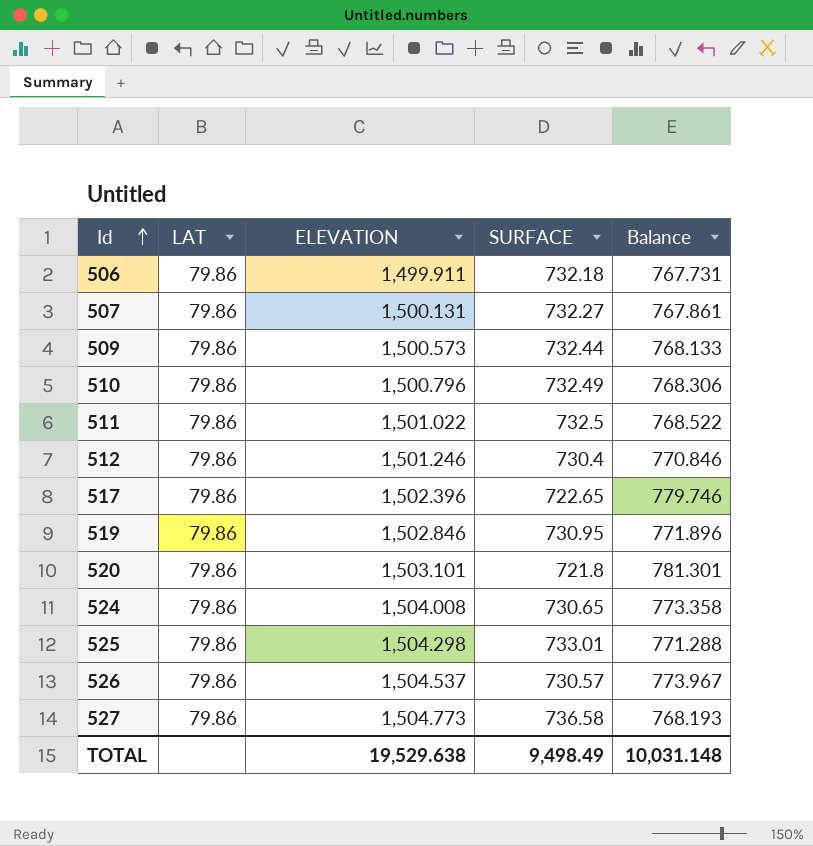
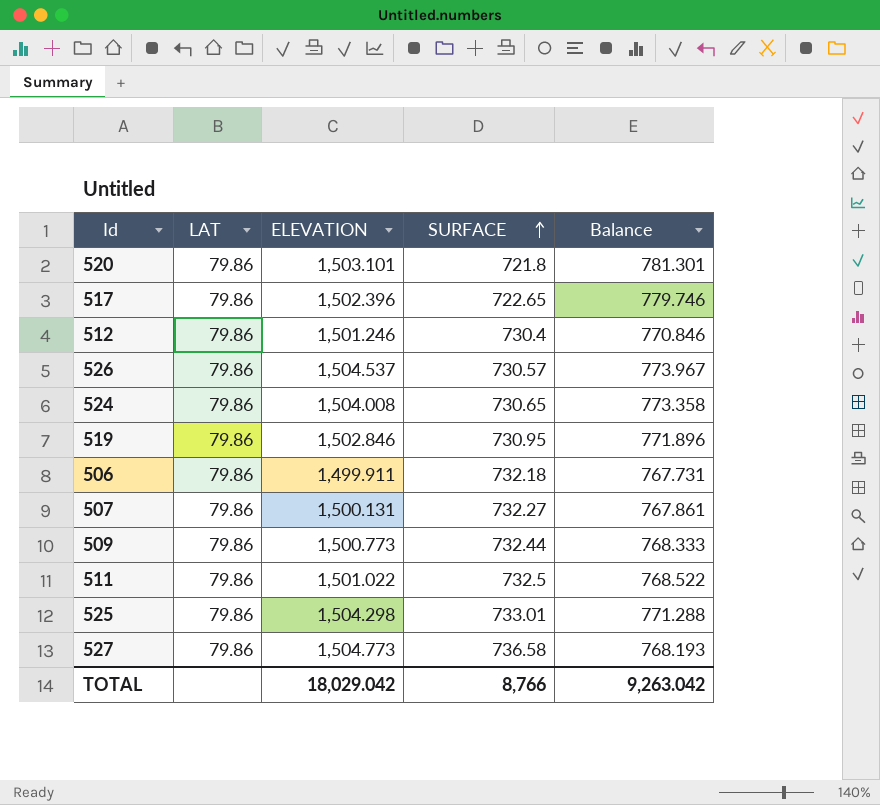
row order: Id ascending -> SURFACE ascending
row 510: 79.86 | 1,500.796 | 732.49 | 768.306 -> none
509 | ELEVATION: 1,500.573 -> 1,500.773
509 | Balance: 768.133 -> 768.333
TOTAL | ELEVATION: 19,529.638 -> 18,029.042
TOTAL | SURFACE: 9,498.49 -> 8,766
TOTAL | Balance: 10,031.148 -> 9,263.042

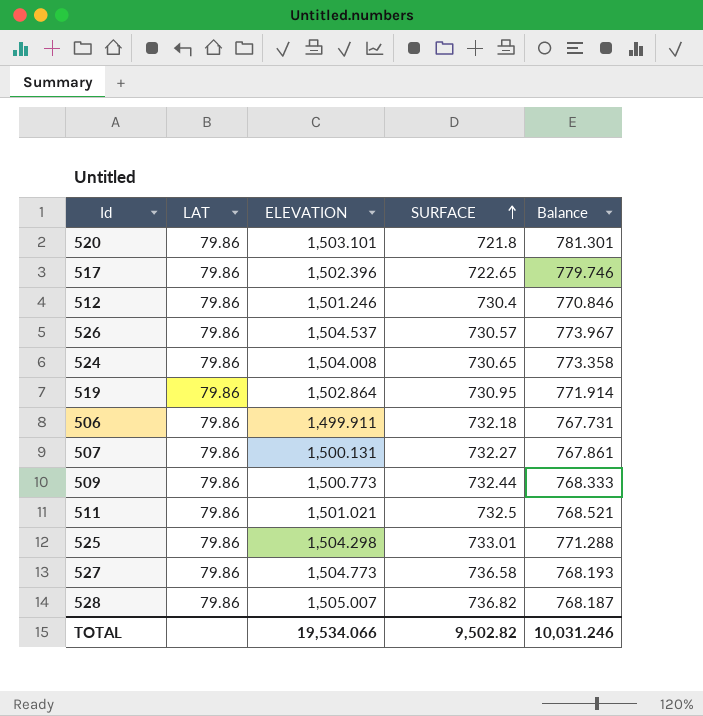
519 | ELEVATION: 1,502.846 -> 1,502.864
519 | Balance: 771.896 -> 771.914
511 | ELEVATION: 1,501.022 -> 1,501.021
511 | Balance: 768.522 -> 768.521
row 528: none -> 79.86 | 1,505.007 | 736.82 | 768.187
TOTAL | ELEVATION: 18,029.042 -> 19,534.066
TOTAL | SURFACE: 8,766 -> 9,502.82
TOTAL | Balance: 9,263.042 -> 10,031.246

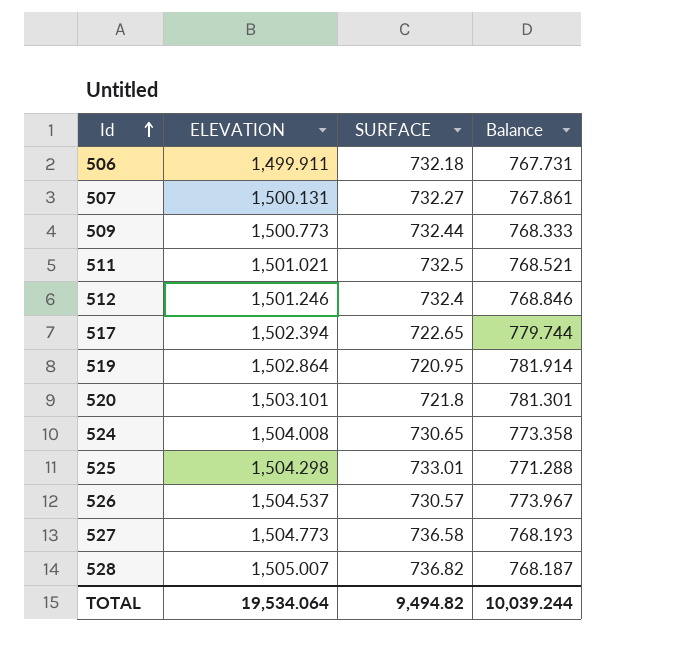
row order: SURFACE ascending -> Id ascending
column LAT | position: 2 -> none
512 | SURFACE: 730.4 -> 732.4
512 | Balance: 770.846 -> 768.846
517 | ELEVATION: 1,502.396 -> 1,502.394
517 | Balance: 779.746 -> 779.744
519 | SURFACE: 730.95 -> 720.95
519 | Balance: 771.914 -> 781.914
TOTAL | ELEVATION: 19,534.066 -> 19,534.064
TOTAL | SURFACE: 9,502.82 -> 9,494.82
TOTAL | Balance: 10,031.246 -> 10,039.244

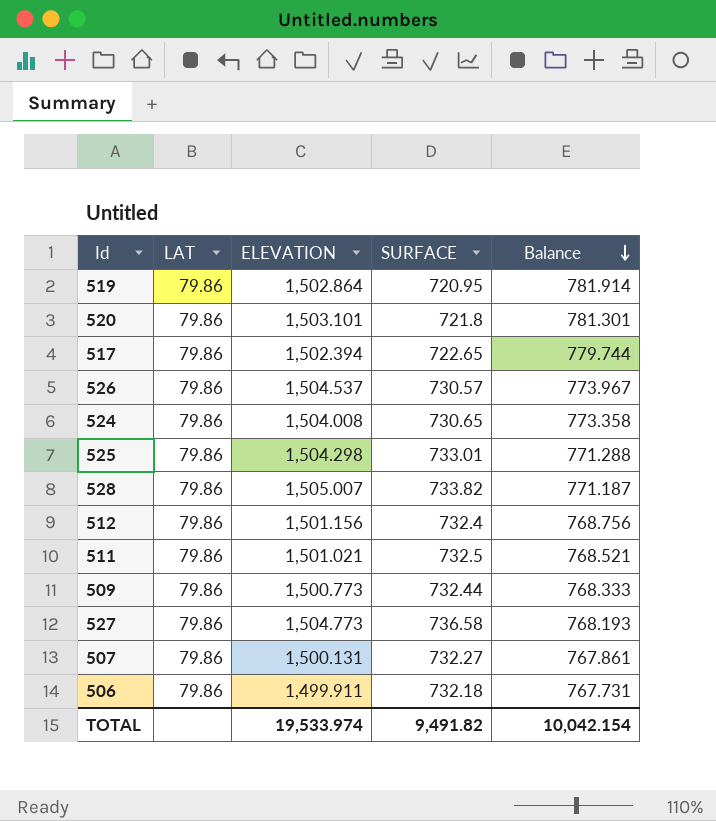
row order: Id ascending -> Balance descending
column LAT | position: none -> 2
528 | SURFACE: 736.82 -> 733.82
528 | Balance: 768.187 -> 771.187
512 | ELEVATION: 1,501.246 -> 1,501.156
512 | Balance: 768.846 -> 768.756
TOTAL | ELEVATION: 19,534.064 -> 19,533.974
TOTAL | SURFACE: 9,494.82 -> 9,491.82
TOTAL | Balance: 10,039.244 -> 10,042.154

